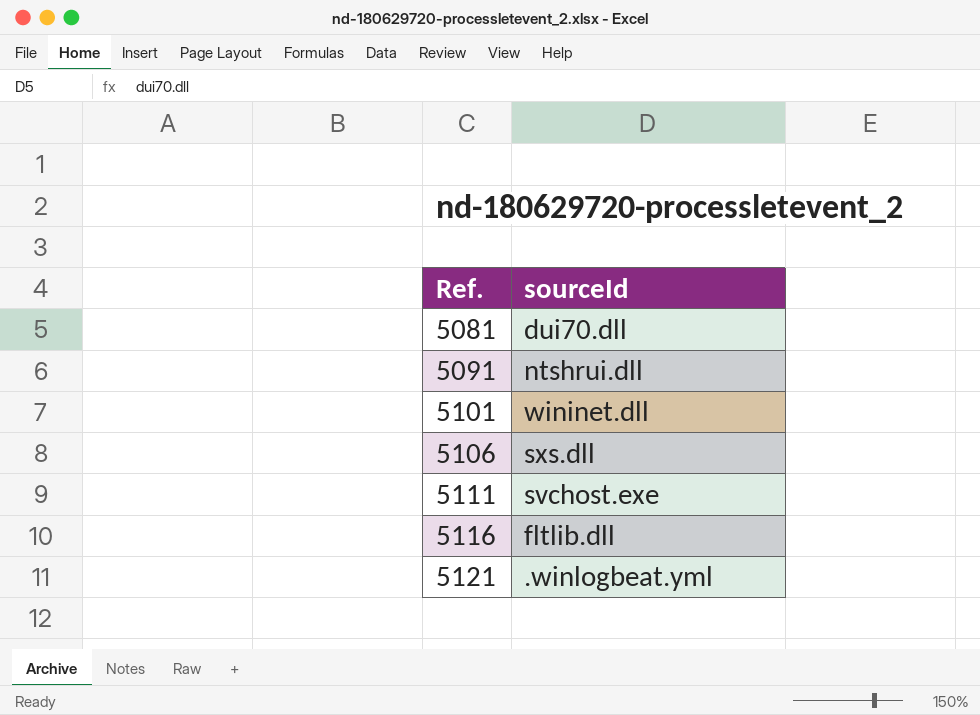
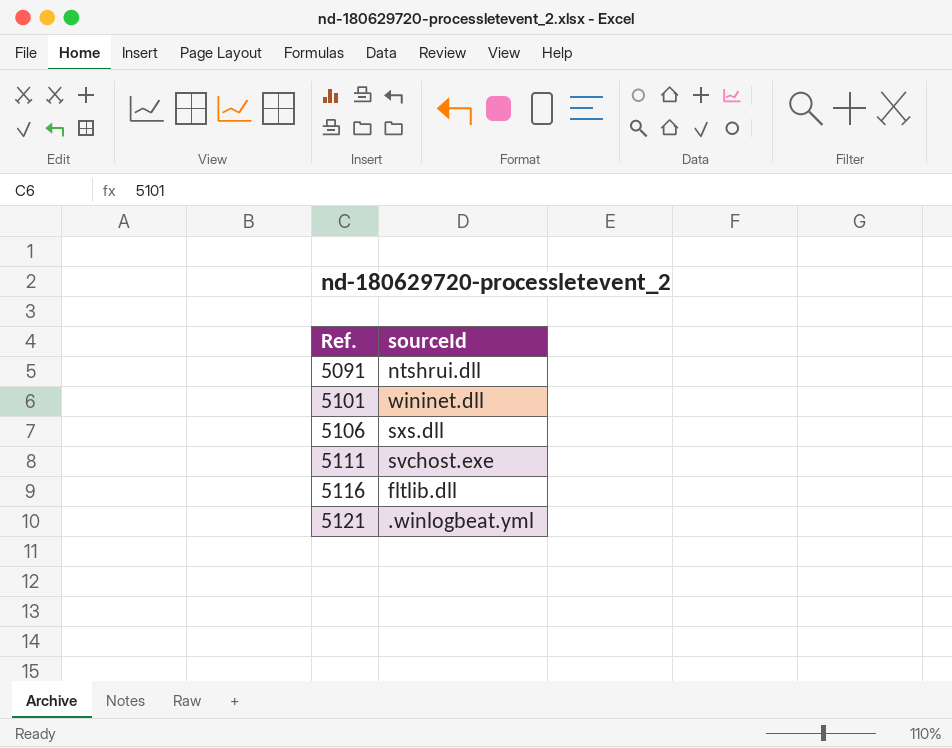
row 5081: dui70.dll -> none

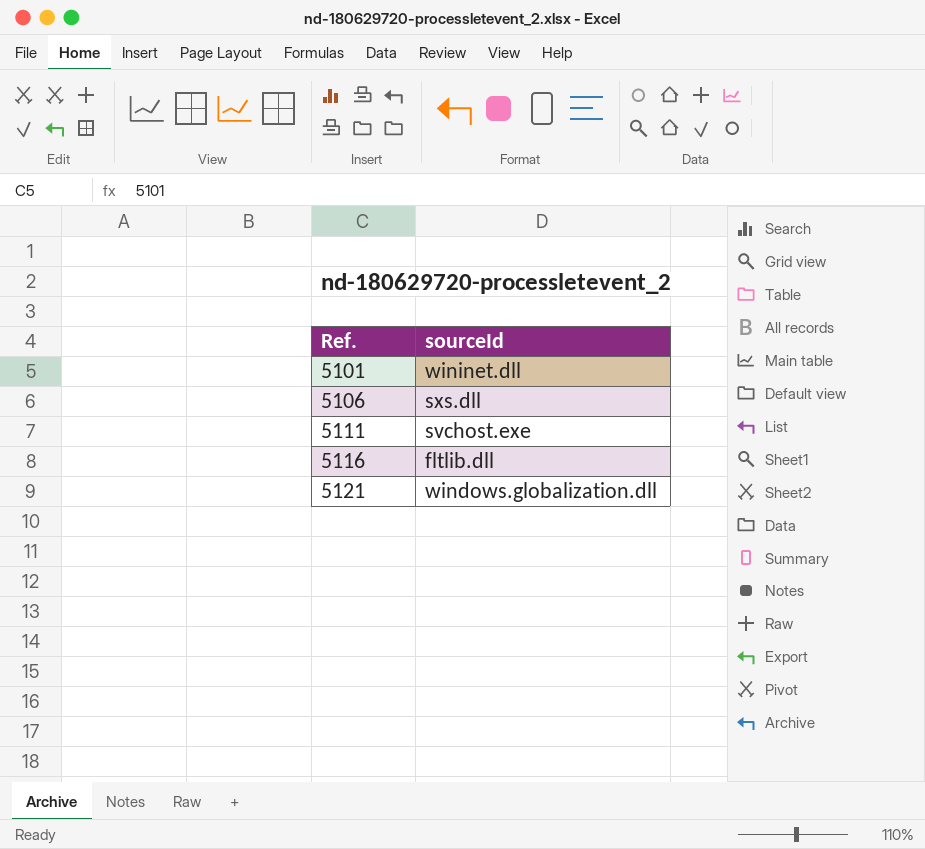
row 5091: ntshrui.dll -> none
5121 | sourceId: .winlogbeat.yml -> windows.globalization.dll

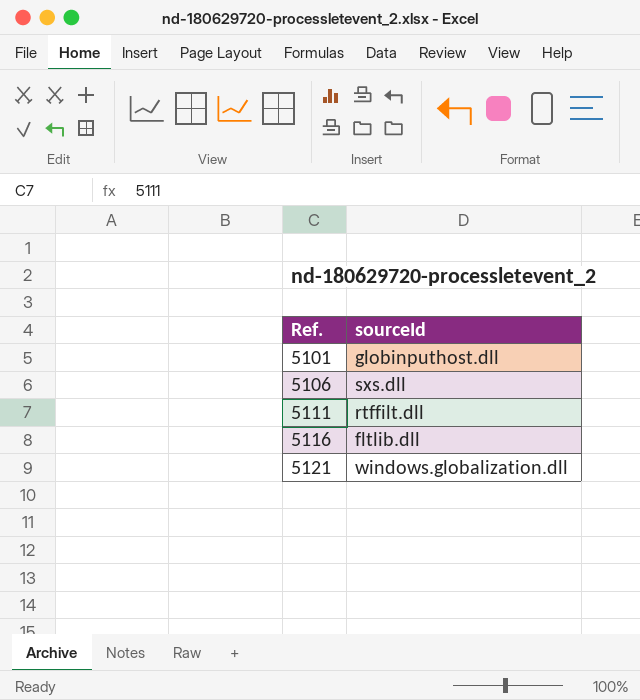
5101 | sourceId: wininet.dll -> globinputhost.dll
5111 | sourceId: svchost.exe -> rtffilt.dll

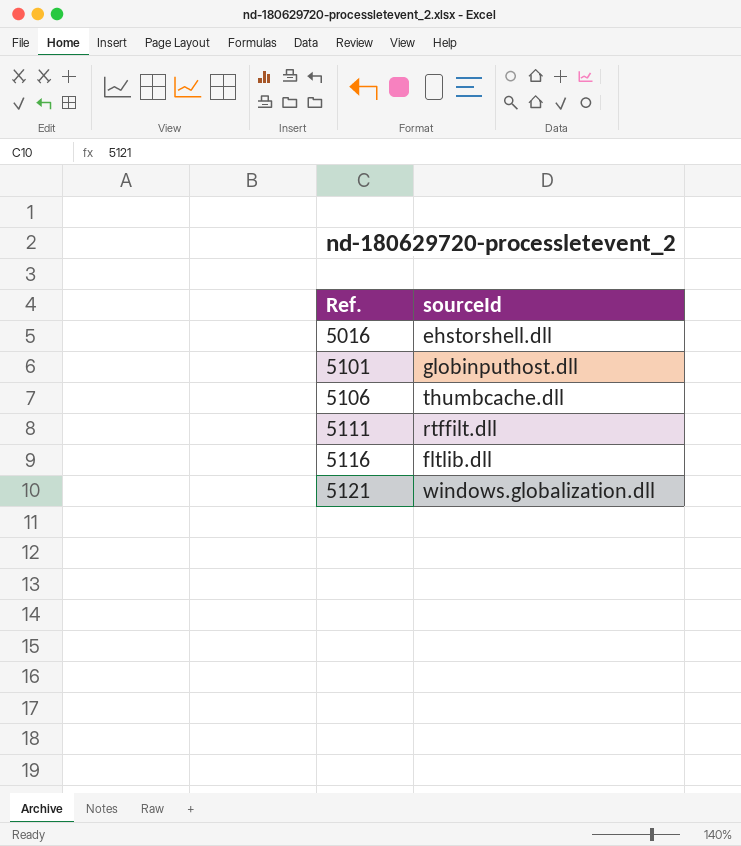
row 5016: none -> ehstorshell.dll
5106 | sourceId: sxs.dll -> thumbcache.dll

